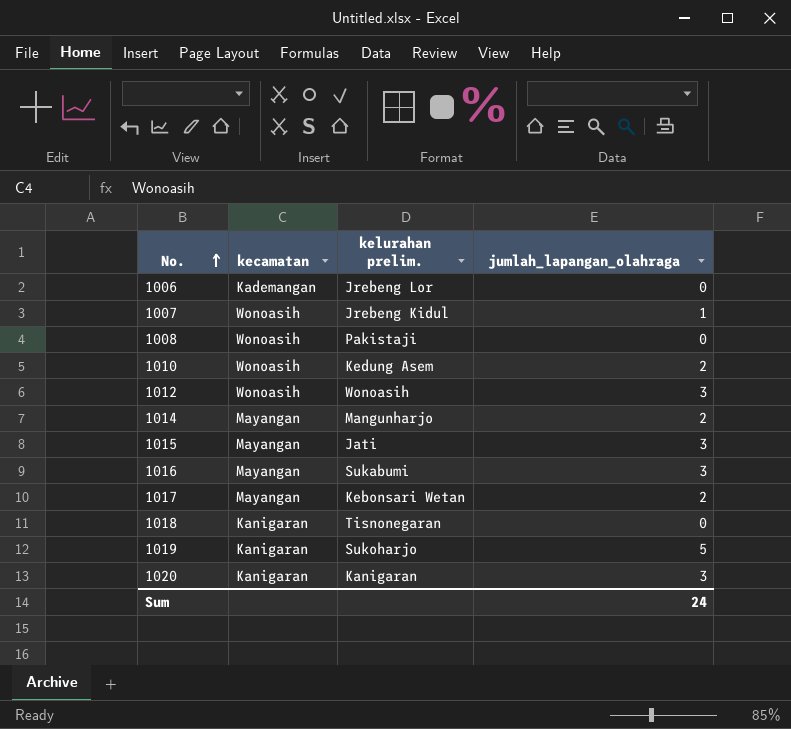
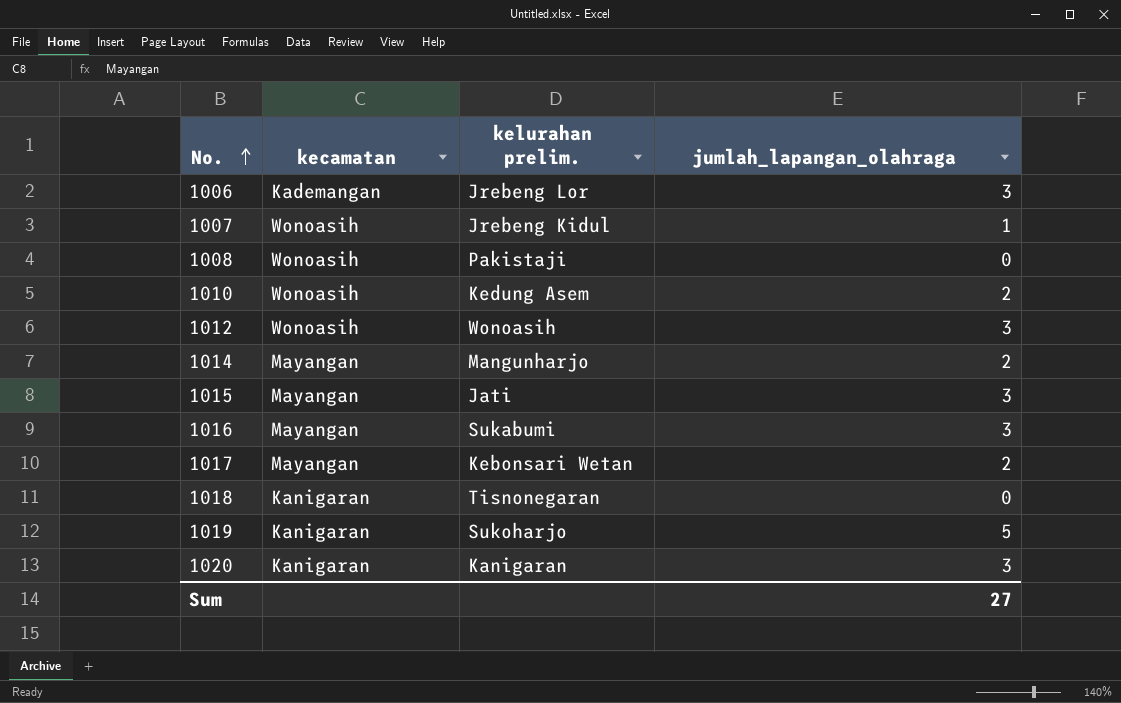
1006 | jumlah_lapangan_olahraga: 0 -> 3
Sum | jumlah_lapangan_olahraga: 24 -> 27

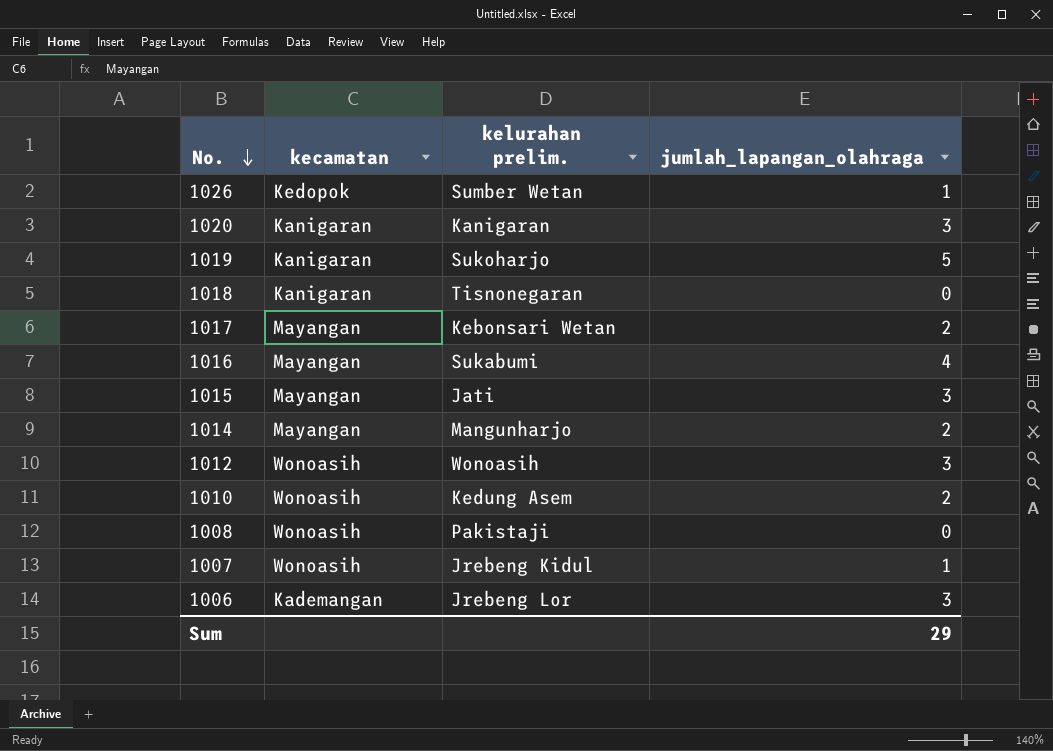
row order: No. ascending -> No. descending
row 1026: none -> Kedopok | Sumber Wetan | 1
1016 | jumlah_lapangan_olahraga: 3 -> 4
Sum | jumlah_lapangan_olahraga: 27 -> 29

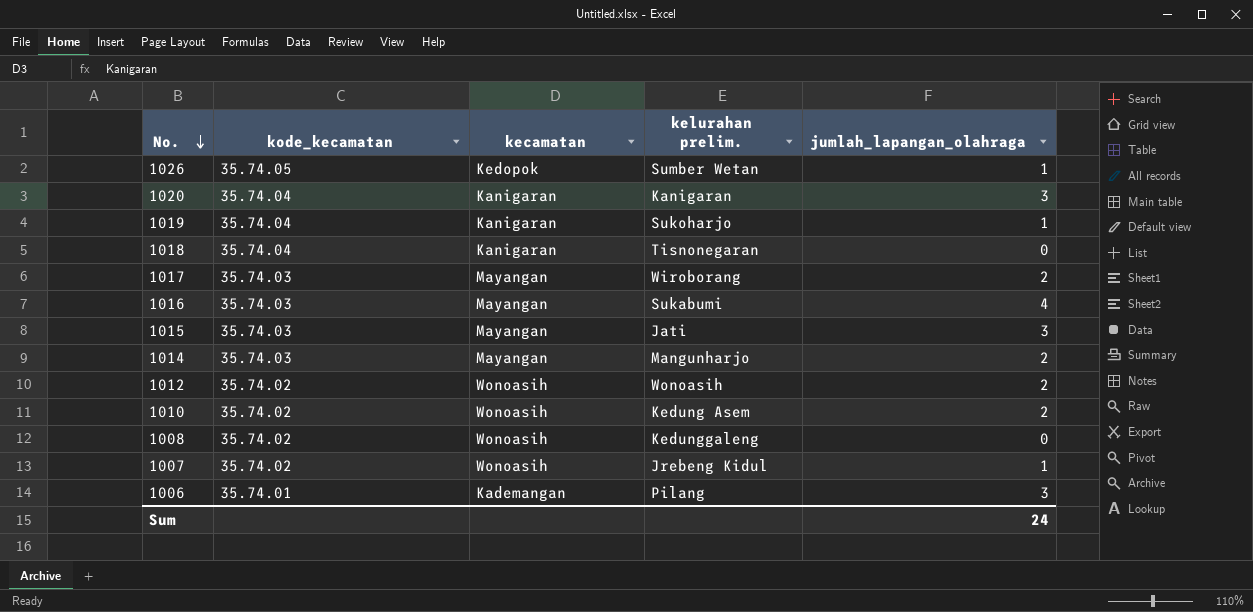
column kode_kecamatan | position: none -> 2
1019 | jumlah_lapangan_olahraga: 5 -> 1
1017 | kelurahan prelim.: Kebonsari Wetan -> Wiroborang
1012 | jumlah_lapangan_olahraga: 3 -> 2
1008 | kelurahan prelim.: Pakistaji -> Kedunggaleng
1006 | kelurahan prelim.: Jrebeng Lor -> Pilang
Sum | jumlah_lapangan_olahraga: 29 -> 24

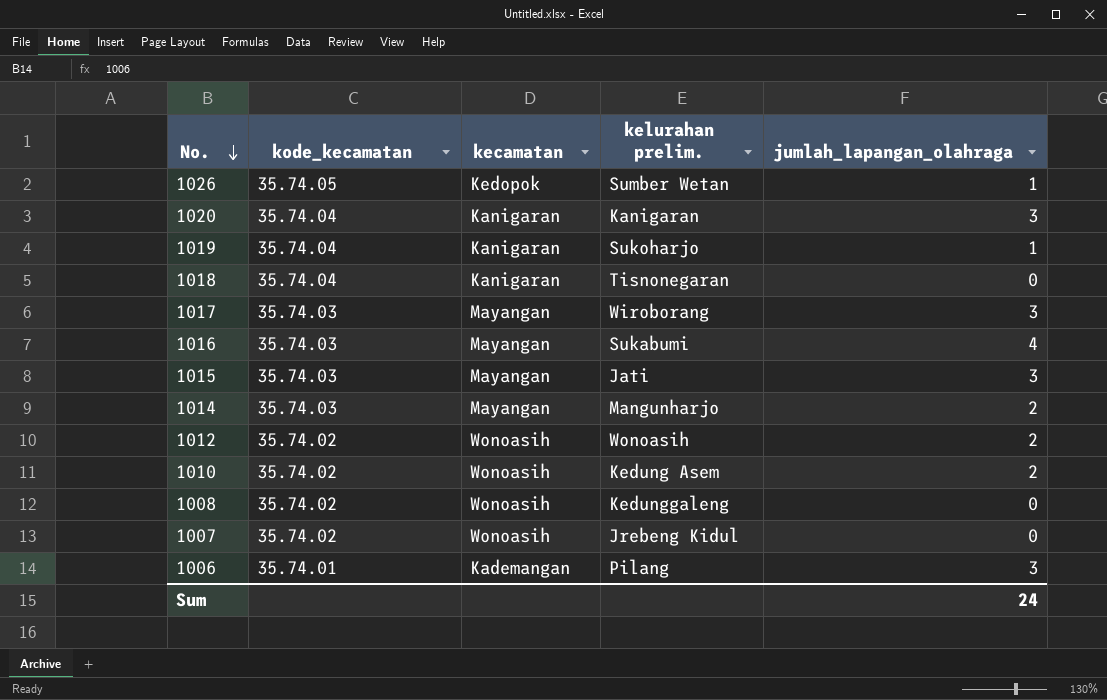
1017 | jumlah_lapangan_olahraga: 2 -> 3
1007 | jumlah_lapangan_olahraga: 1 -> 0

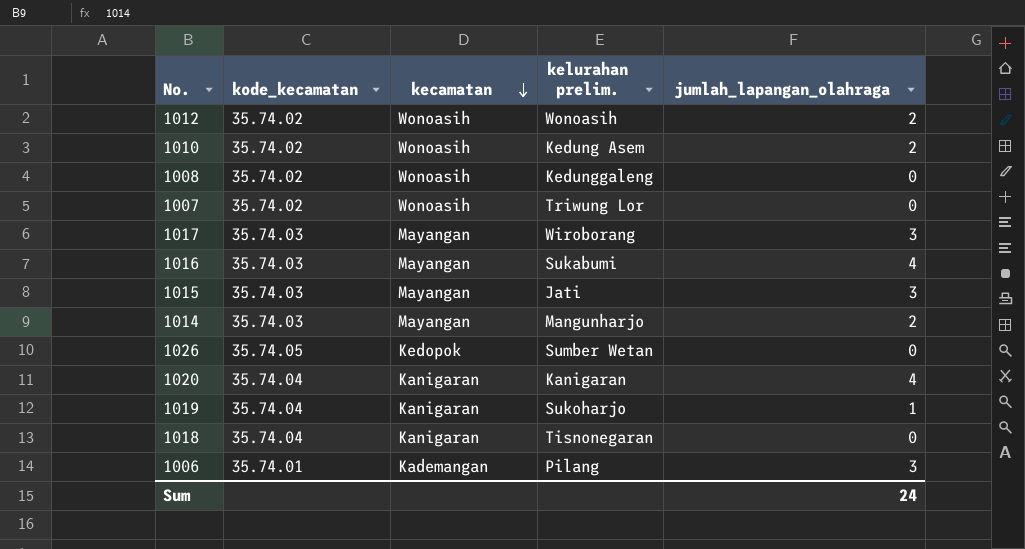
row order: No. descending -> kecamatan descending
1007 | kelurahan prelim.: Jrebeng Kidul -> Triwung Lor
1026 | jumlah_lapangan_olahraga: 1 -> 0
1020 | jumlah_lapangan_olahraga: 3 -> 4

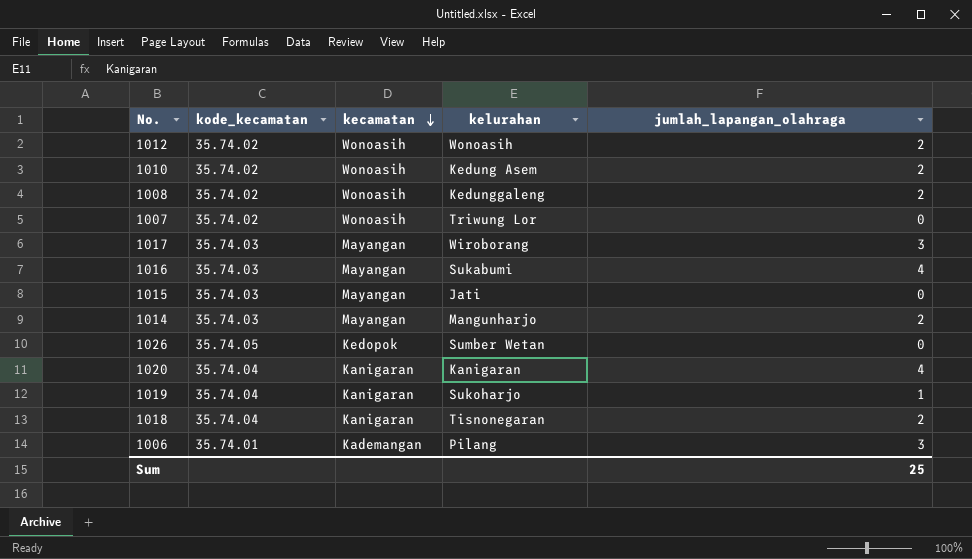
column name: kelurahan prelim. -> kelurahan
1008 | jumlah_lapangan_olahraga: 0 -> 2
1015 | jumlah_lapangan_olahraga: 3 -> 0
1018 | jumlah_lapangan_olahraga: 0 -> 2
Sum | jumlah_lapangan_olahraga: 24 -> 25

